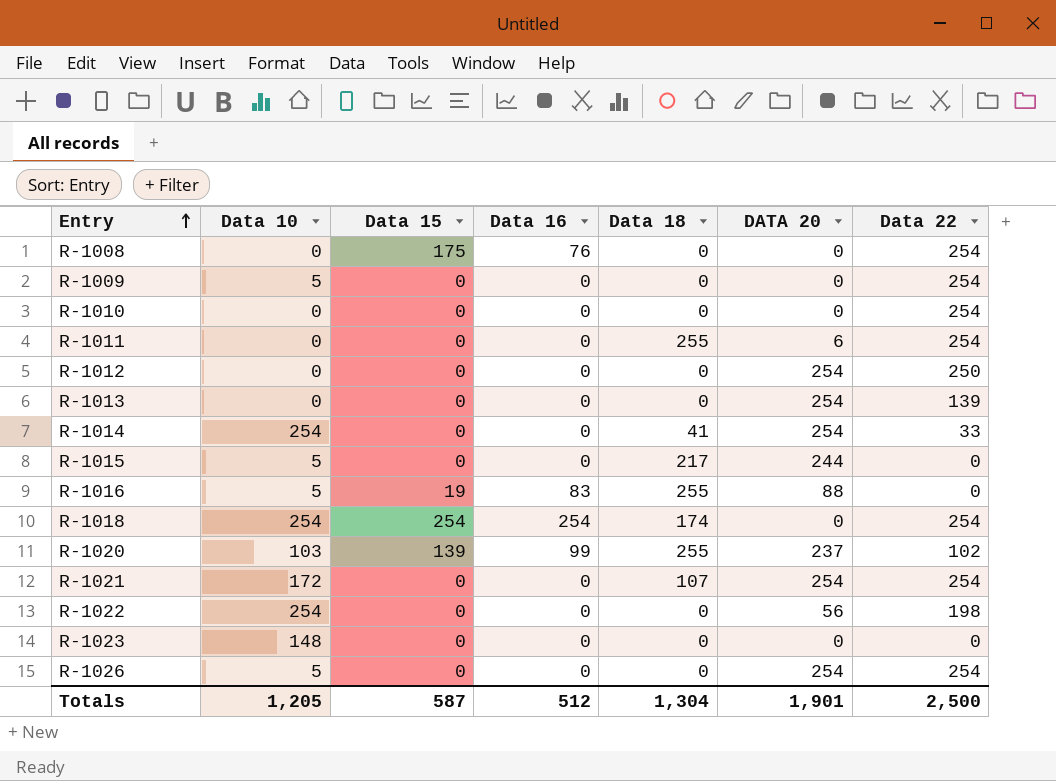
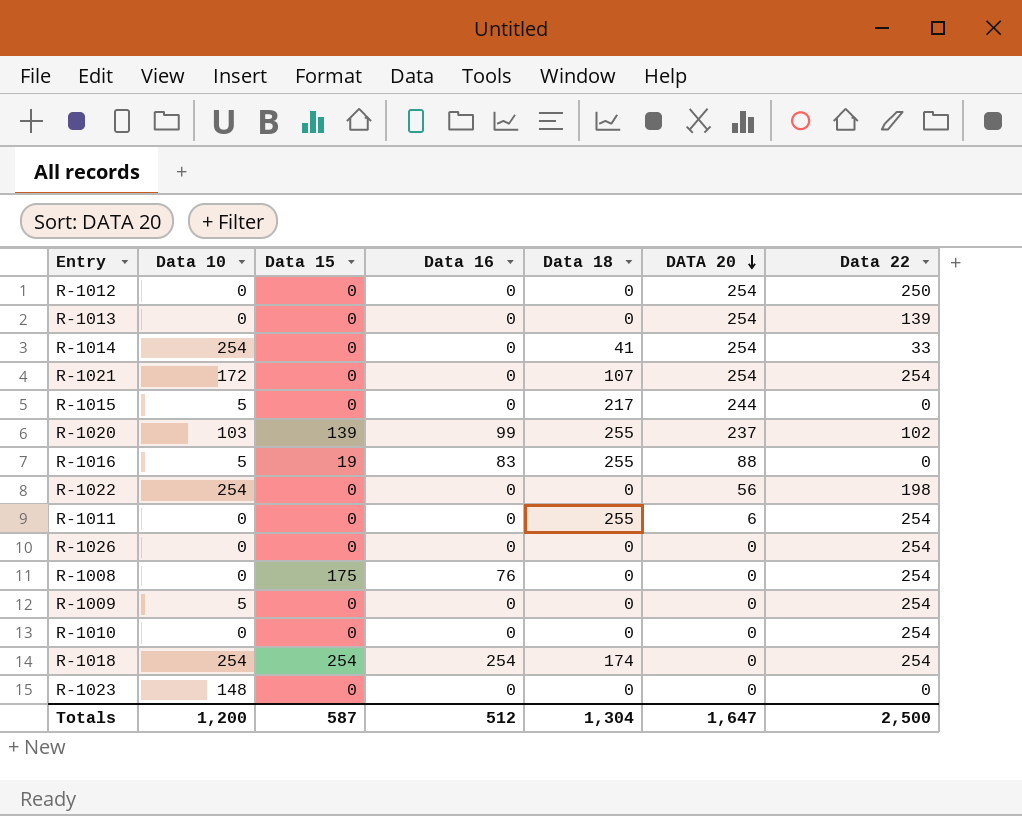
row order: Entry ascending -> DATA 20 descending
R-1026 | Data 10: 5 -> 0
R-1026 | DATA 20: 254 -> 0
Totals | Data 10: 1,205 -> 1,200
Totals | DATA 20: 1,901 -> 1,647

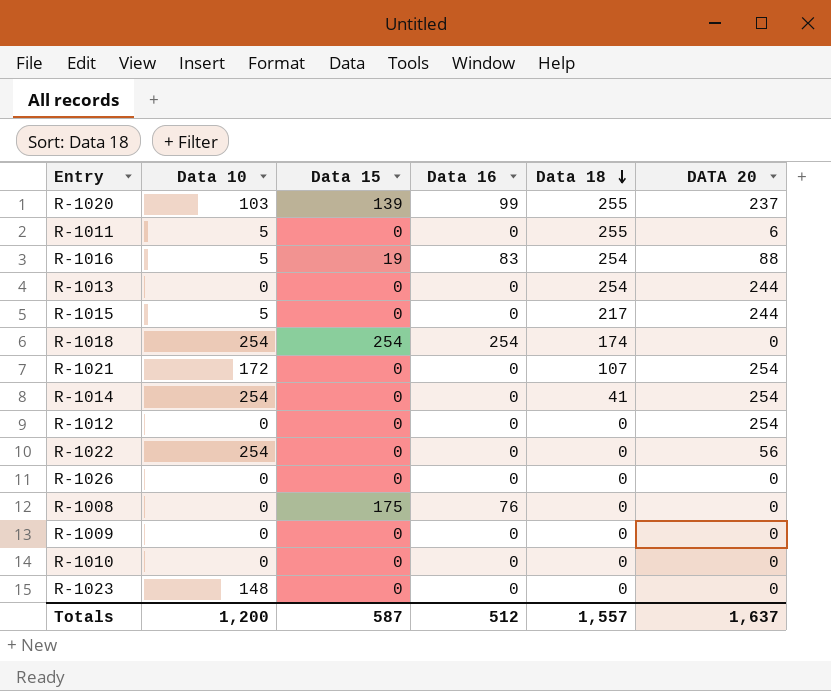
row order: DATA 20 descending -> Data 18 descending
column Data 22 | position: 7 -> none
R-1011 | Data 10: 0 -> 5
R-1016 | Data 18: 255 -> 254
R-1013 | Data 18: 0 -> 254
R-1013 | DATA 20: 254 -> 244
R-1009 | Data 10: 5 -> 0
Totals | Data 18: 1,304 -> 1,557
Totals | DATA 20: 1,647 -> 1,637

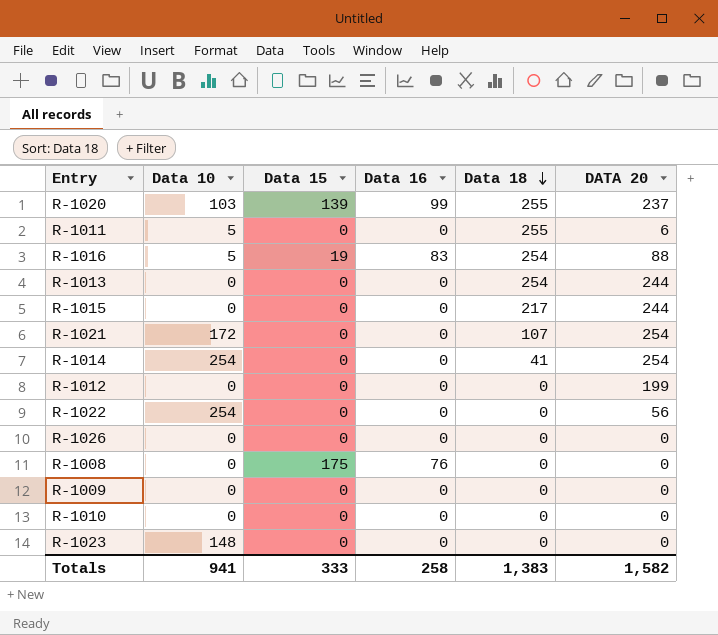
row R-1018: 254 | 254 | 254 | 174 | 0 -> none
R-1015 | Data 10: 5 -> 0
R-1012 | DATA 20: 254 -> 199
Totals | Data 10: 1,200 -> 941
Totals | Data 15: 587 -> 333
Totals | Data 16: 512 -> 258
Totals | Data 18: 1,557 -> 1,383
Totals | DATA 20: 1,637 -> 1,582

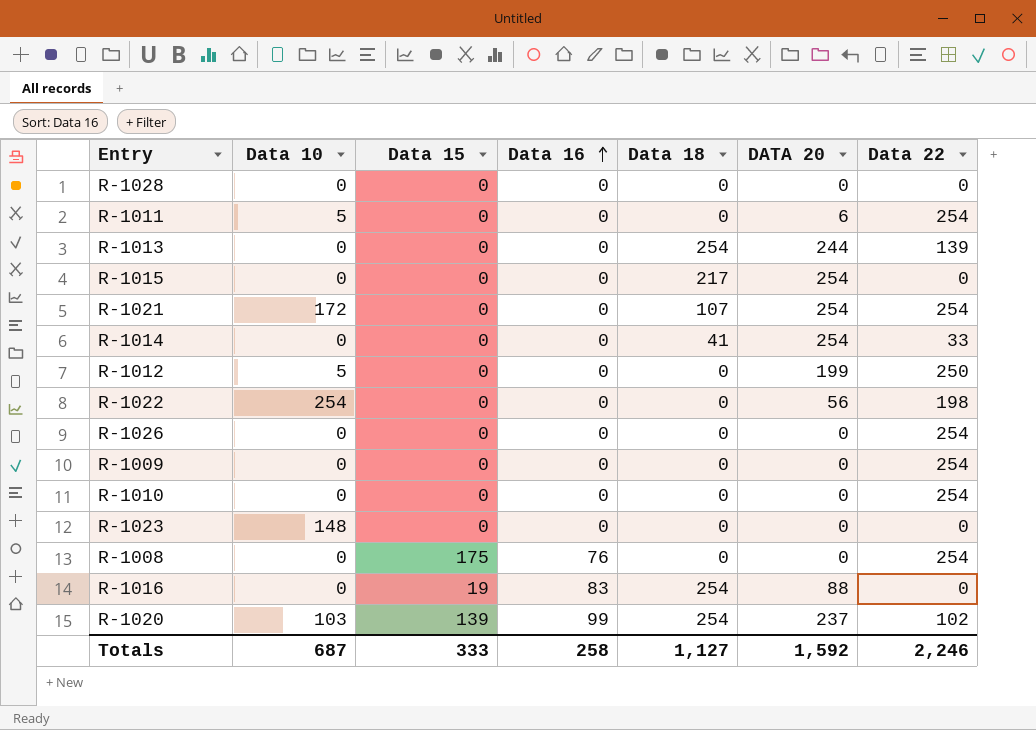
row order: Data 18 descending -> Data 16 ascending
column Data 22 | position: none -> 7
row R-1028: none -> 0 | 0 | 0 | 0 | 0 | 0
R-1011 | Data 18: 255 -> 0
R-1015 | DATA 20: 244 -> 254
R-1014 | Data 10: 254 -> 0
R-1012 | Data 10: 0 -> 5
R-1016 | Data 10: 5 -> 0
R-1020 | Data 18: 255 -> 254
Totals | Data 10: 941 -> 687
Totals | Data 18: 1,383 -> 1,127
Totals | DATA 20: 1,582 -> 1,592

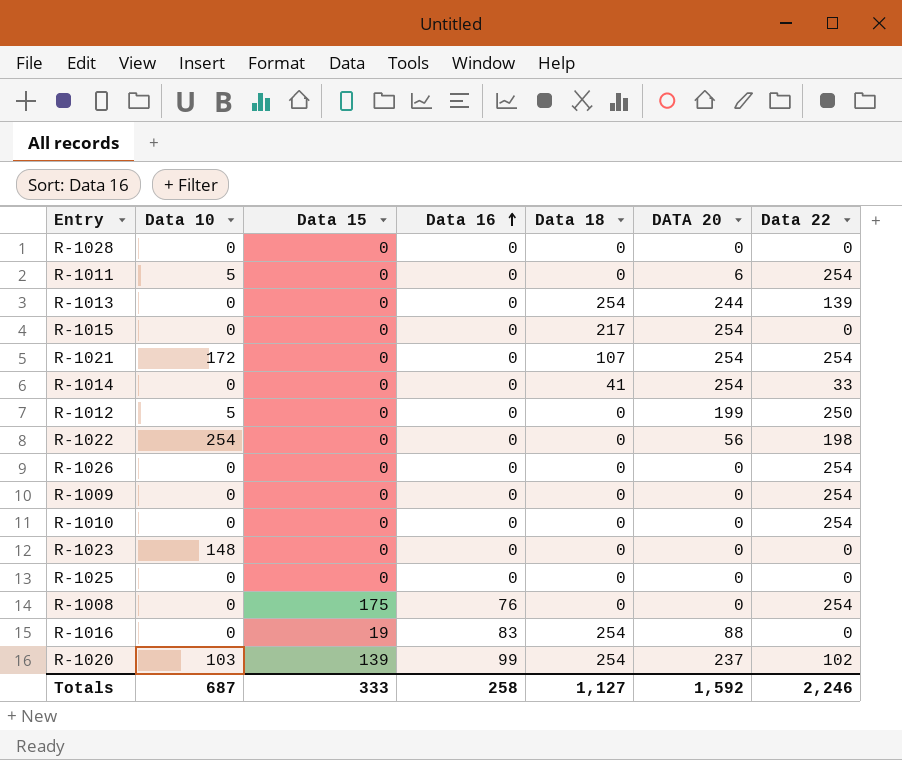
row R-1025: none -> 0 | 0 | 0 | 0 | 0 | 0

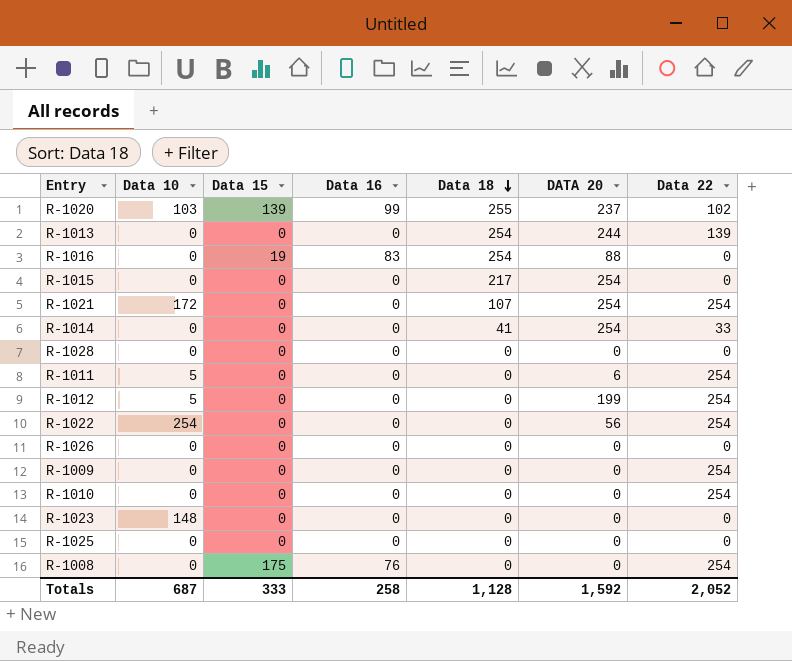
row order: Data 16 ascending -> Data 18 descending
R-1020 | Data 18: 254 -> 255
R-1012 | Data 22: 250 -> 254
R-1022 | Data 22: 198 -> 254
R-1026 | Data 22: 254 -> 0
Totals | Data 18: 1,127 -> 1,128
Totals | Data 22: 2,246 -> 2,052

